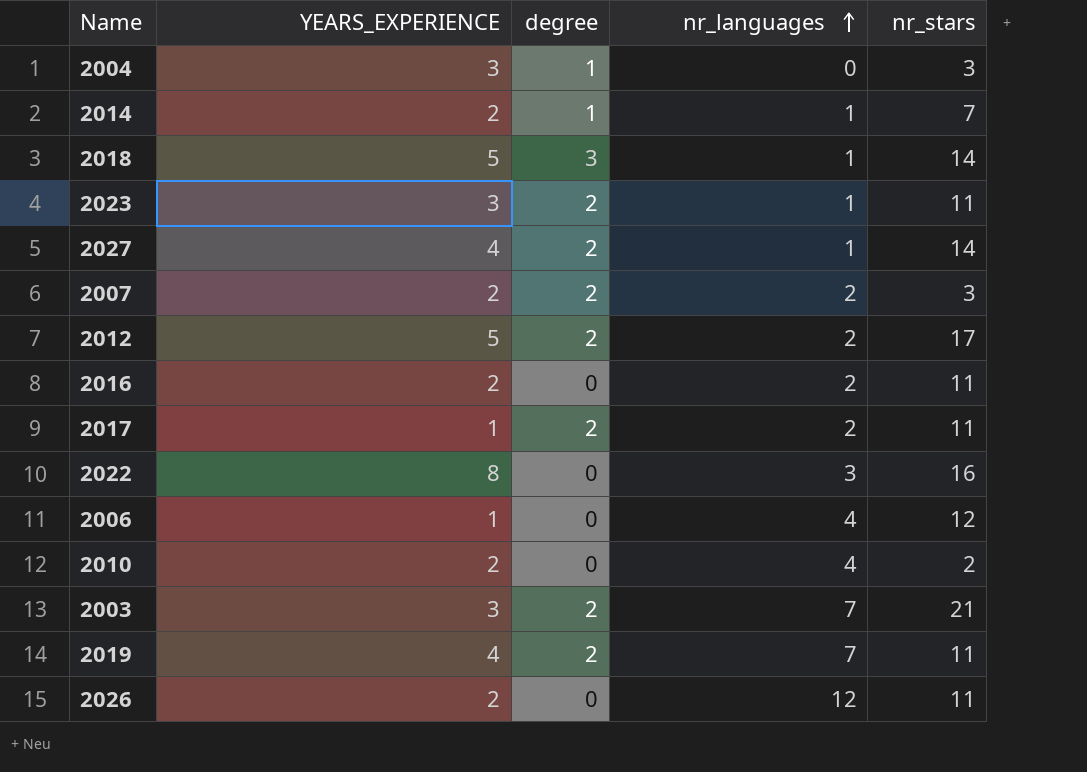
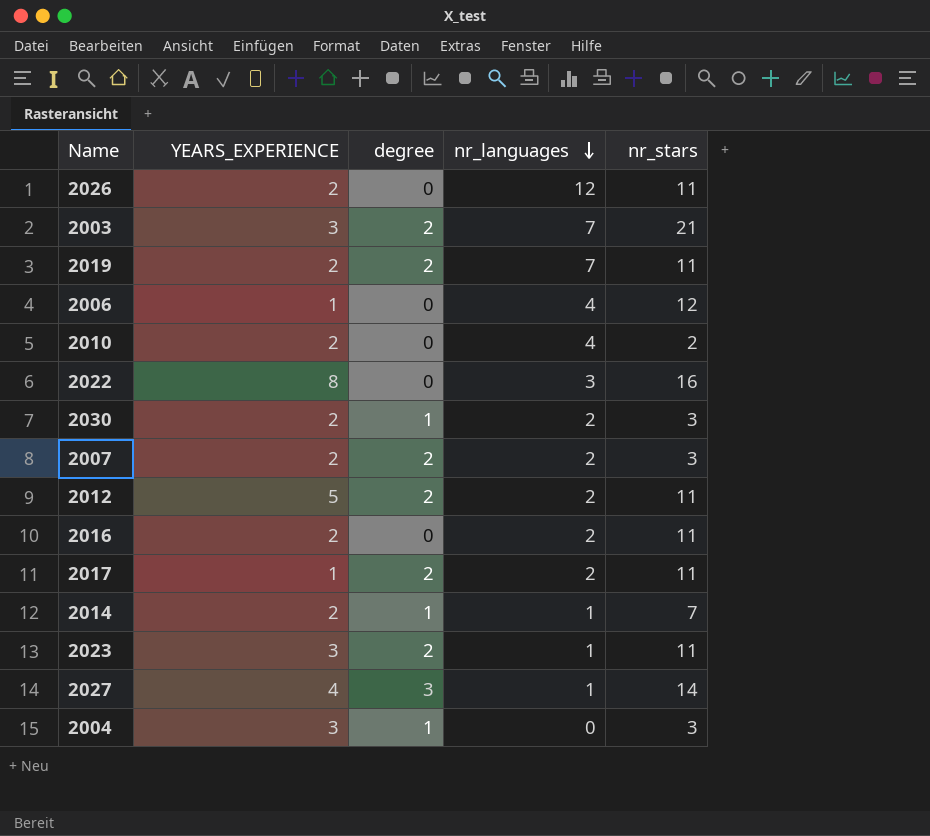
row order: nr_languages ascending -> nr_languages descending
row 2018: 5 | 3 | 1 | 14 -> none
2019 | YEARS_EXPERIENCE: 4 -> 2
row 2030: none -> 2 | 1 | 2 | 3
2012 | nr_stars: 17 -> 11
2027 | degree: 2 -> 3

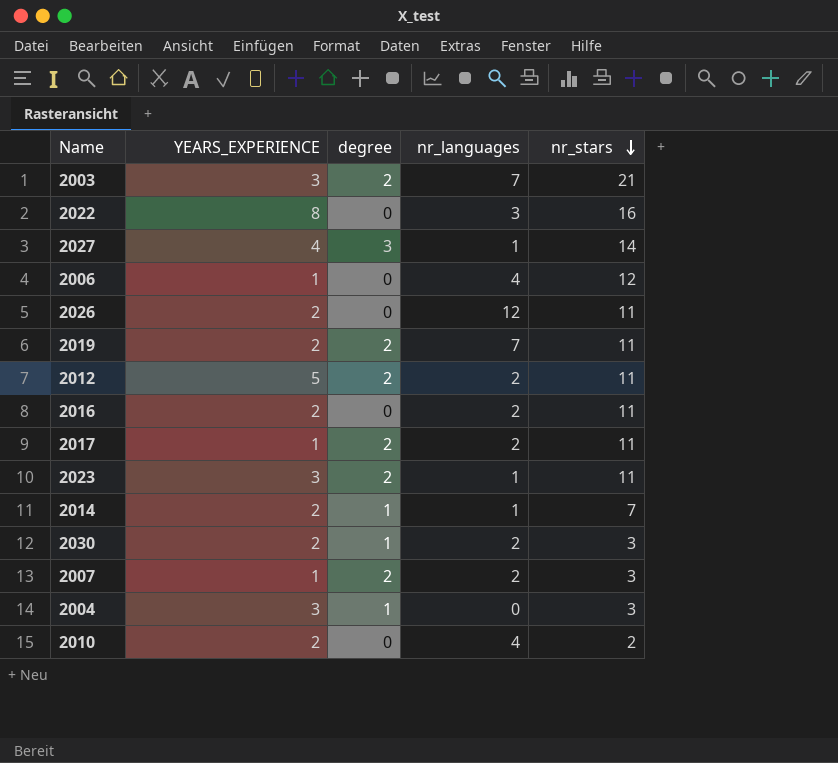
row order: nr_languages descending -> nr_stars descending
2007 | YEARS_EXPERIENCE: 2 -> 1

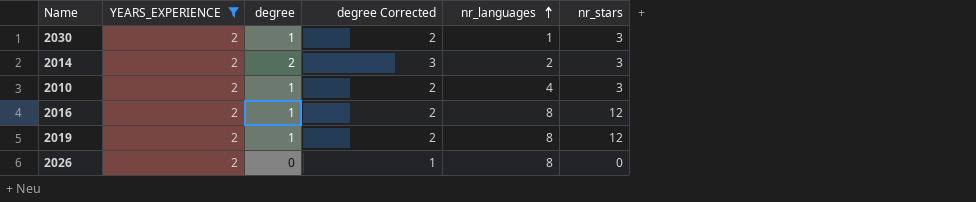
filter: none -> YEARS_EXPERIENCE = 2
row order: nr_stars descending -> nr_languages ascending
column degree Corrected | formula: none -> [degree] + 1
2030 | nr_languages: 2 -> 1
2014 | degree: 1 -> 2
2014 | nr_languages: 1 -> 2
2014 | nr_stars: 7 -> 3
2010 | degree: 0 -> 1
2010 | nr_stars: 2 -> 3
2016 | degree: 0 -> 1
2016 | nr_languages: 2 -> 8
2016 | nr_stars: 11 -> 12
2019 | degree: 2 -> 1
2019 | nr_languages: 7 -> 8
2019 | nr_stars: 11 -> 12
2026 | nr_languages: 12 -> 8
2026 | nr_stars: 11 -> 0

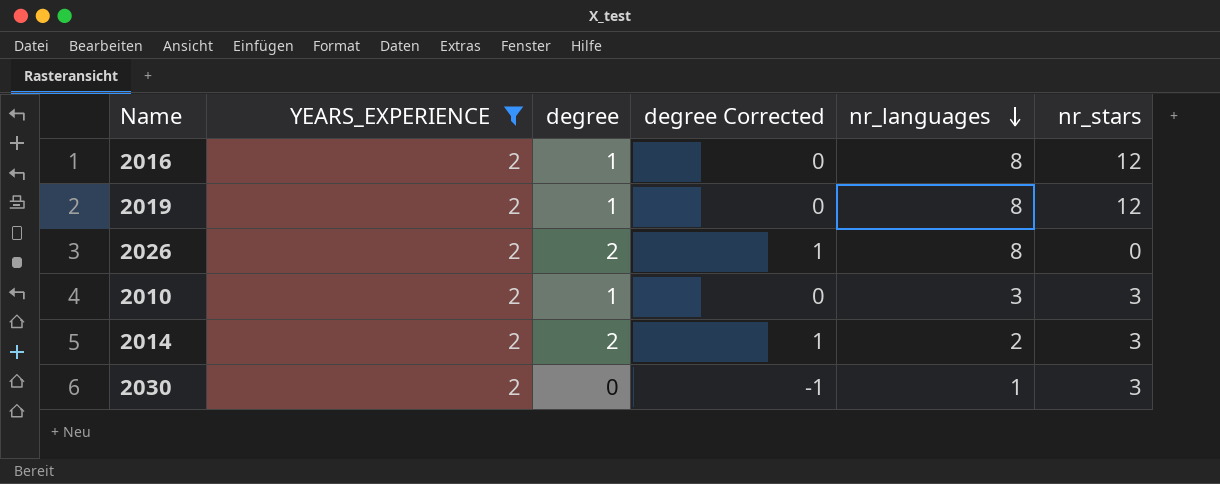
row order: nr_languages ascending -> nr_languages descending
column degree Corrected | formula: [degree] + 1 -> [degree] - 1
2026 | degree: 0 -> 2
2010 | nr_languages: 4 -> 3
2030 | degree: 1 -> 0

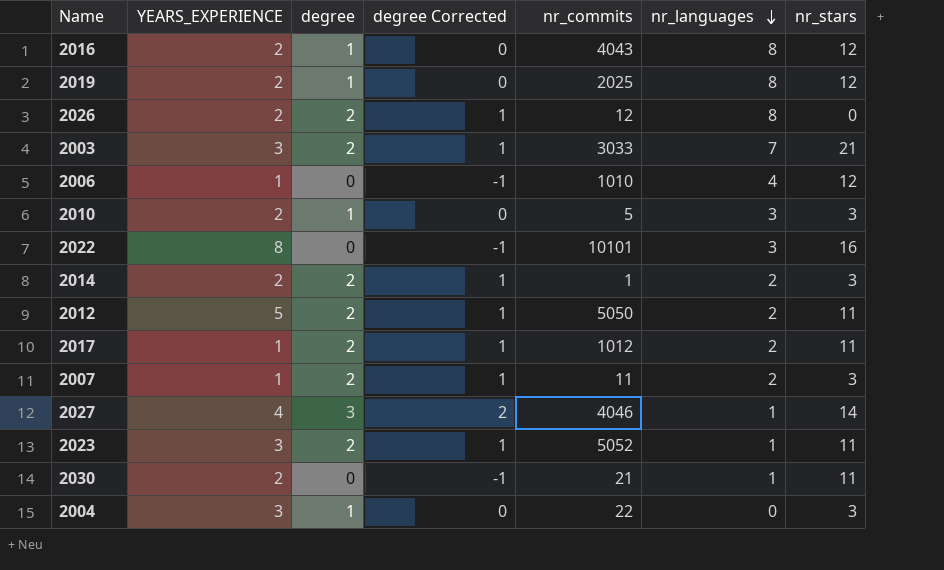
filter: YEARS_EXPERIENCE = 2 -> none
column nr_commits | position: none -> 5
2030 | nr_stars: 3 -> 11

